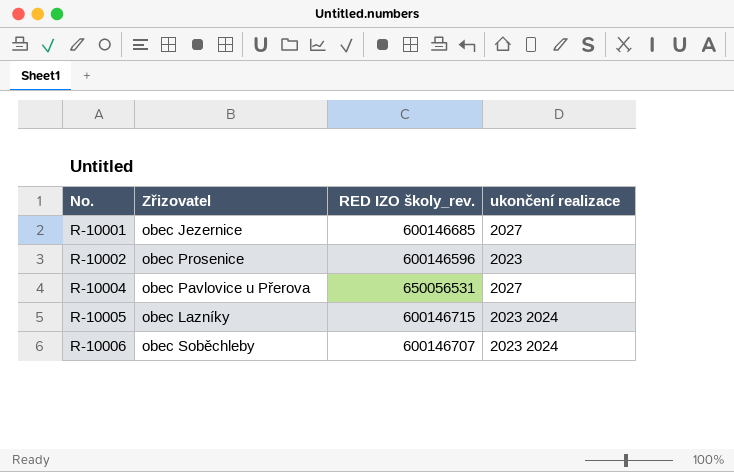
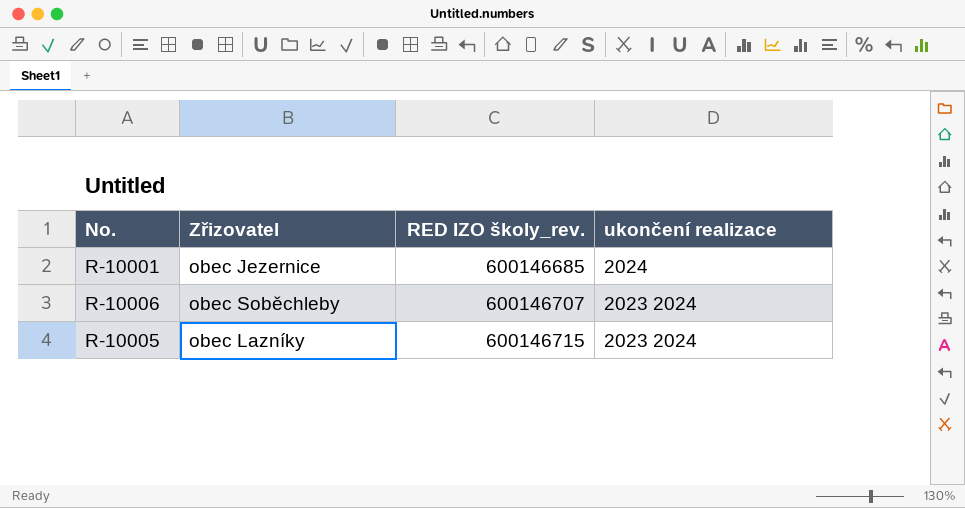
row order: No. ascending -> RED IZO školy_rev. ascending
row R-10002: obec Prosenice | 600146596 | 2023 -> none
row R-10004: obec Pavlovice u Přerova | 650056531 | 2027 -> none
R-10001 | ukončení realizace: 2027 -> 2024

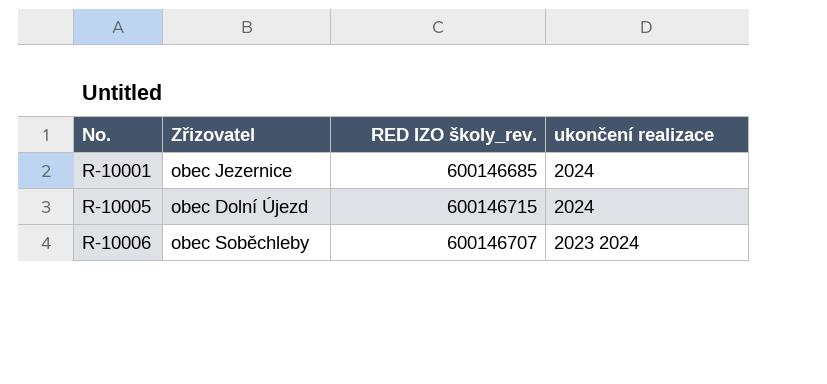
row order: RED IZO školy_rev. ascending -> No. ascending
R-10005 | Zřizovatel: obec Lazníky -> obec Dolní Újezd
R-10005 | ukončení realizace: 2023 2024 -> 2024

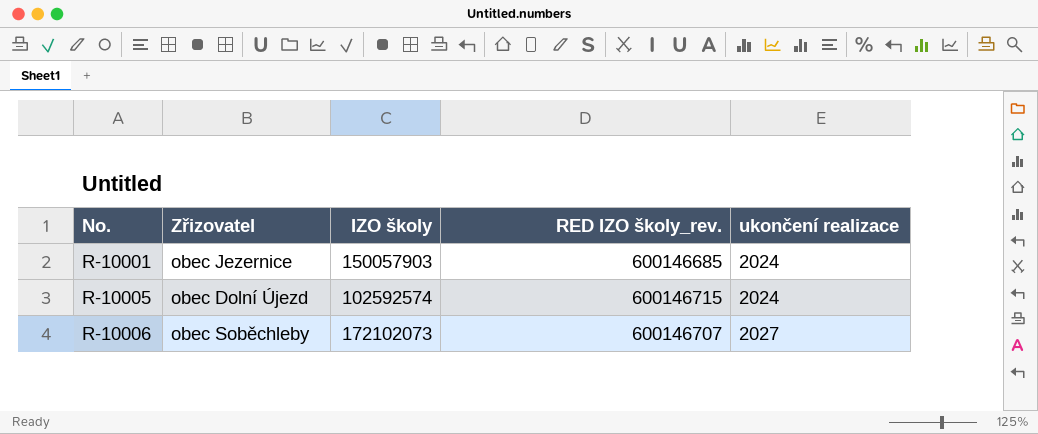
column IZO školy | position: none -> 3
R-10006 | ukončení realizace: 2023 2024 -> 2027

